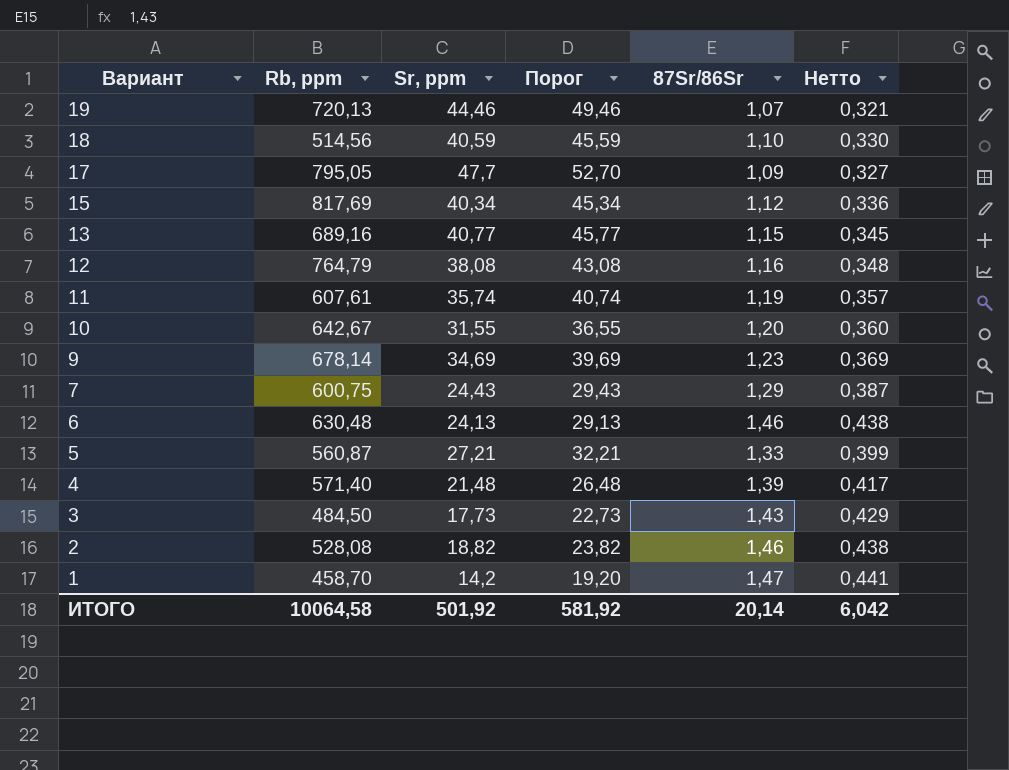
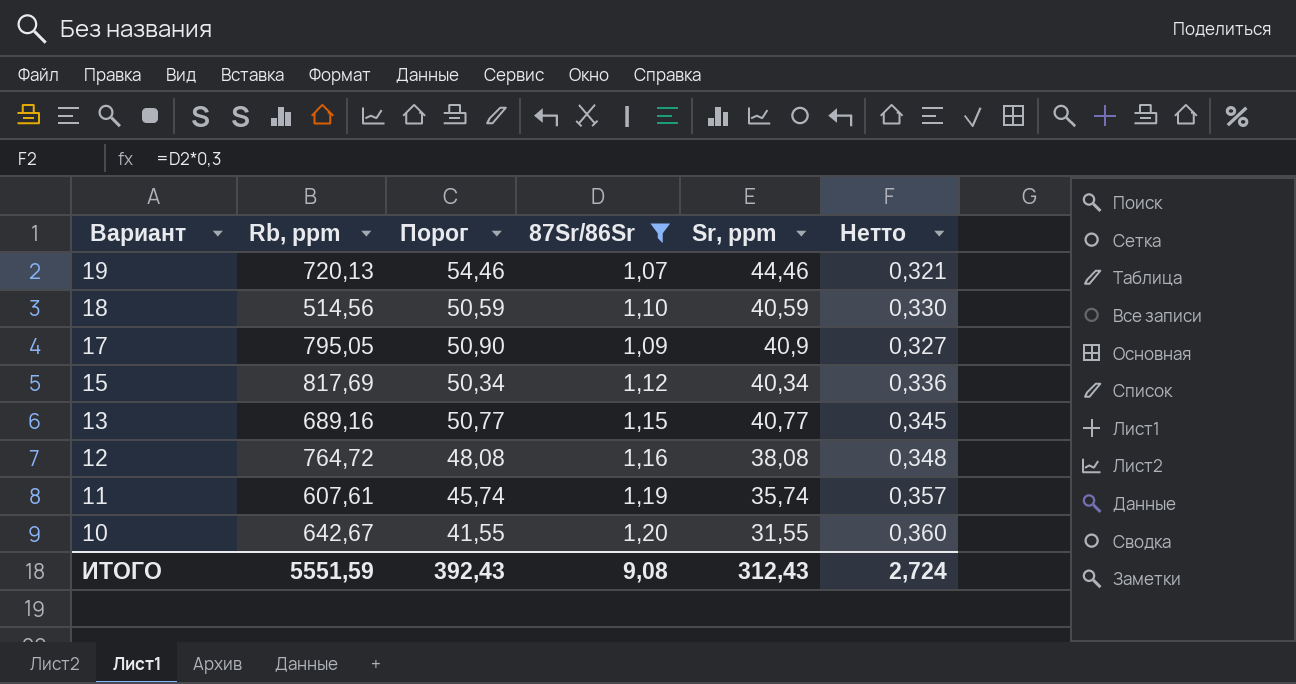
filter: none -> 87Sr/86Sr <= 1,20
column Порог | formula: [Sr, ppm] + 5 -> [Sr, ppm] + 10
column Sr, ppm | position: 3 -> 5
17 | Sr, ppm: 47,7 -> 40,9
12 | Rb, ppm: 764,79 -> 764,72
ИТОГО | Rb, ppm: 10064,58 -> 5551,59
ИТОГО | Порог: 581,92 -> 392,43
ИТОГО | 87Sr/86Sr: 20,14 -> 9,08
ИТОГО | Sr, ppm: 501,92 -> 312,43
ИТОГО | Нетто: 6,042 -> 2,724

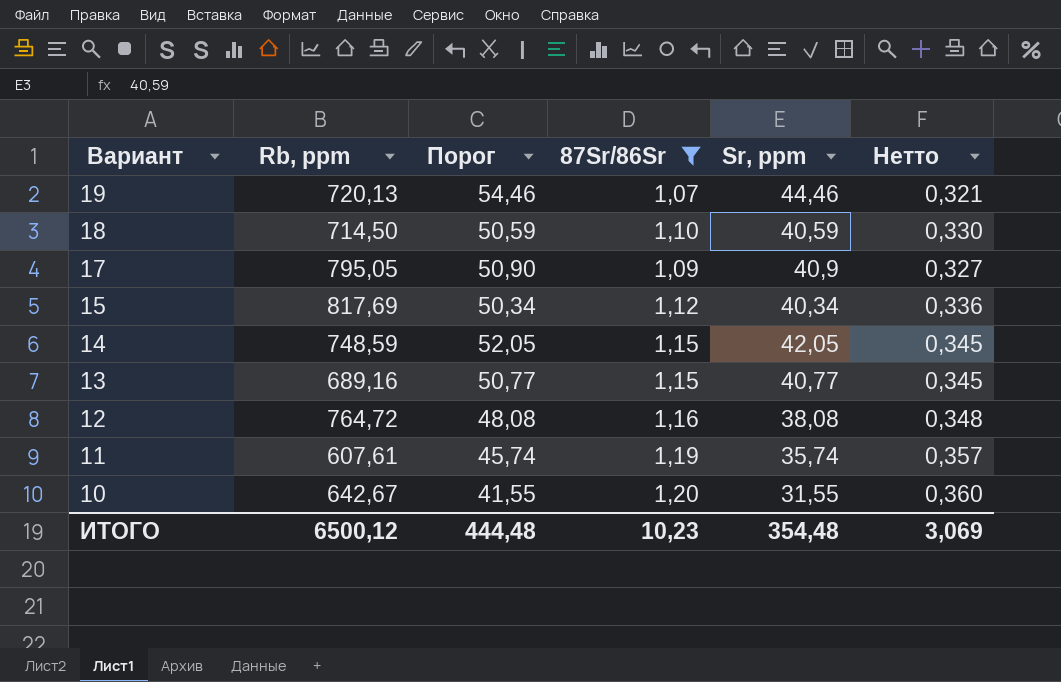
18 | Rb, ppm: 514,56 -> 714,50
row 14: none -> 748,59 | 52,05 | 1,15 | 42,05 | 0,345
ИТОГО | Rb, ppm: 5551,59 -> 6500,12
ИТОГО | Порог: 392,43 -> 444,48
ИТОГО | 87Sr/86Sr: 9,08 -> 10,23
ИТОГО | Sr, ppm: 312,43 -> 354,48
ИТОГО | Нетто: 2,724 -> 3,069

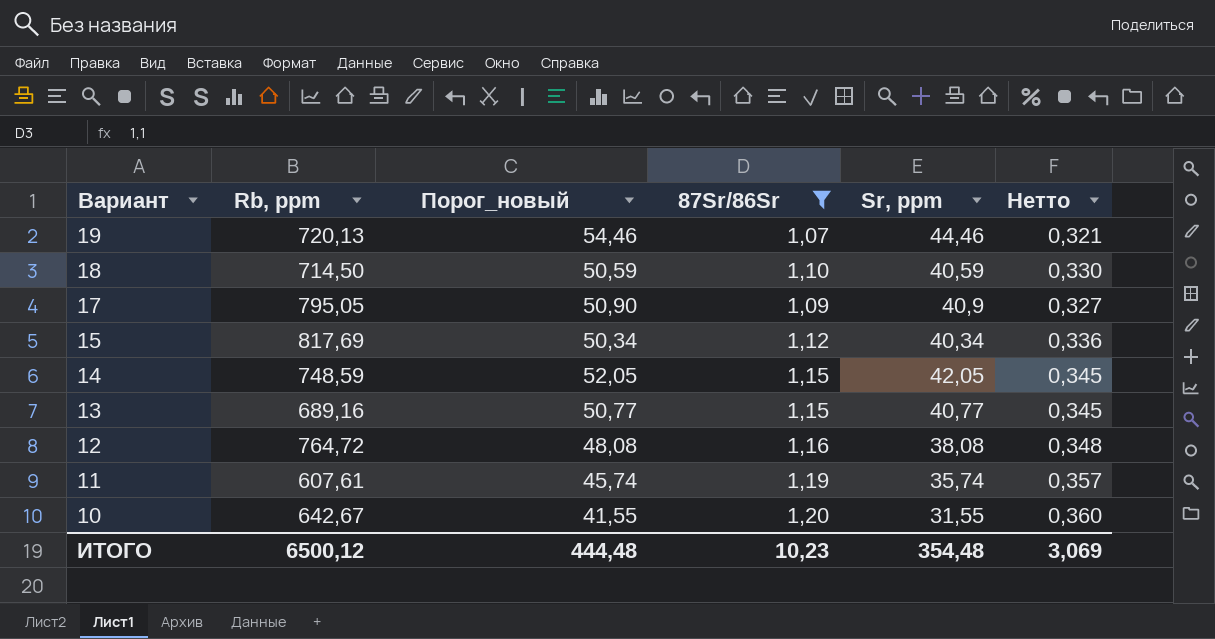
column name: Порог -> Порог_новый

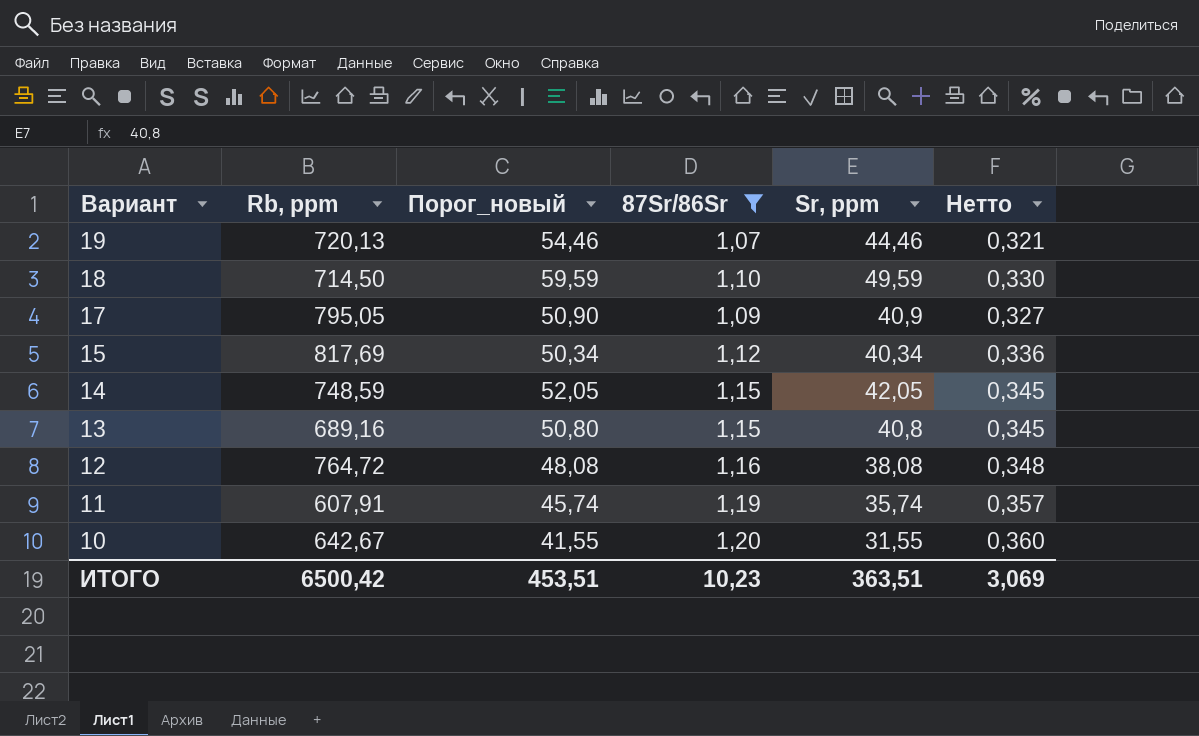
18 | Порог_новый: 50,59 -> 59,59
18 | Sr, ppm: 40,59 -> 49,59
13 | Порог_новый: 50,77 -> 50,80
13 | Sr, ppm: 40,77 -> 40,8
11 | Rb, ppm: 607,61 -> 607,91
ИТОГО | Rb, ppm: 6500,12 -> 6500,42
ИТОГО | Порог_новый: 444,48 -> 453,51
ИТОГО | Sr, ppm: 354,48 -> 363,51

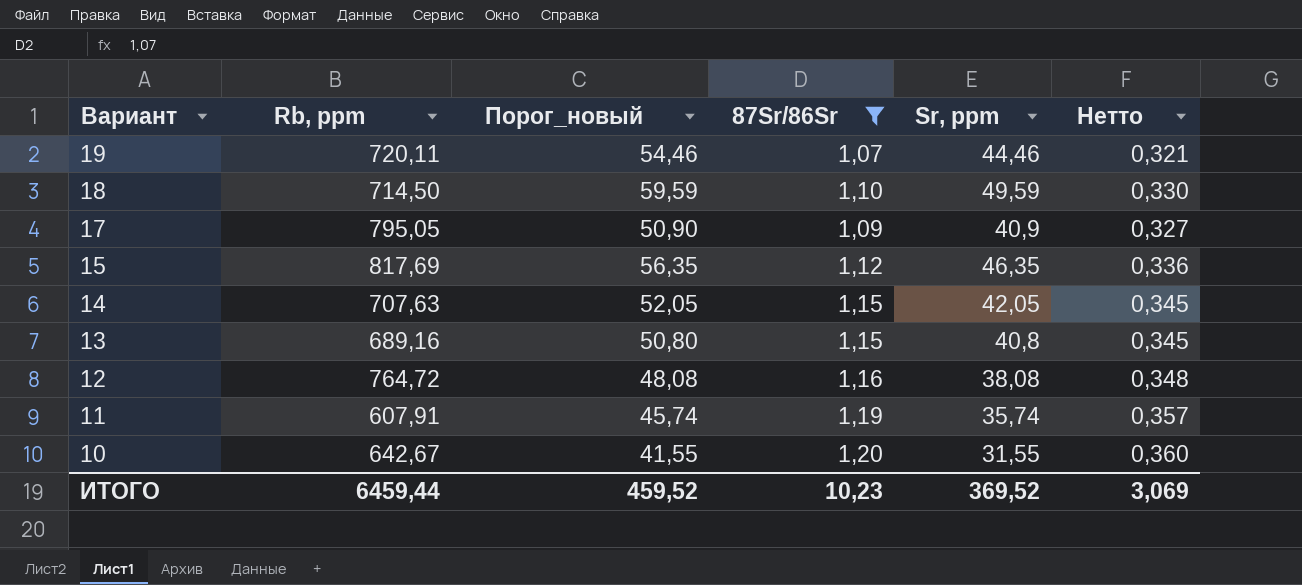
19 | Rb, ppm: 720,13 -> 720,11
15 | Порог_новый: 50,34 -> 56,35
15 | Sr, ppm: 40,34 -> 46,35
14 | Rb, ppm: 748,59 -> 707,63
ИТОГО | Rb, ppm: 6500,42 -> 6459,44
ИТОГО | Порог_новый: 453,51 -> 459,52
ИТОГО | Sr, ppm: 363,51 -> 369,52

